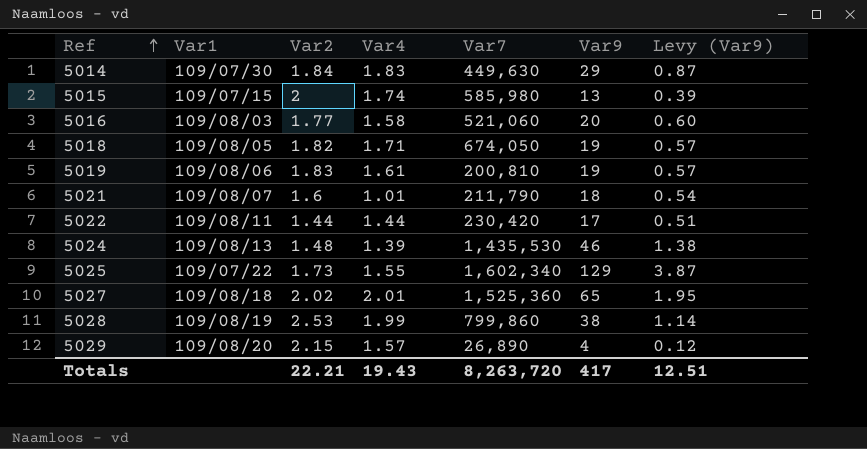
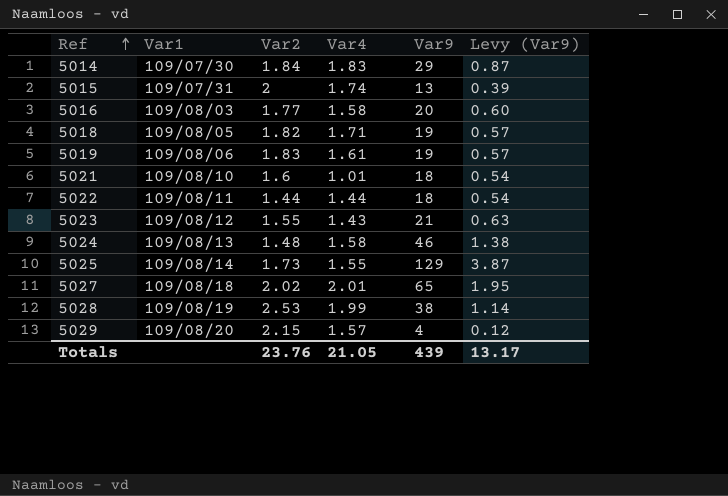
column Var7 | position: 5 -> none
5015 | Var1: 109/07/15 -> 109/07/31
5021 | Var1: 109/08/07 -> 109/08/10
5022 | Var9: 17 -> 18
5022 | Levy (Var9): 0.51 -> 0.54
row 5023: none -> 109/08/12 | 1.55 | 1.43 | 21 | 0.63
5024 | Var4: 1.39 -> 1.58
5025 | Var1: 109/07/22 -> 109/08/14
Totals | Var2: 22.21 -> 23.76
Totals | Var4: 19.43 -> 21.05
Totals | Var9: 417 -> 439
Totals | Levy (Var9): 12.51 -> 13.17

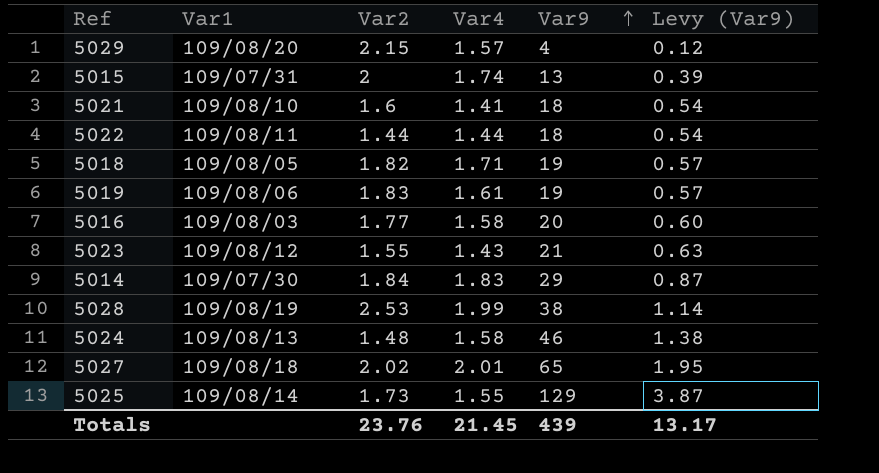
row order: Ref ascending -> Var9 ascending
5021 | Var4: 1.01 -> 1.41
Totals | Var4: 21.05 -> 21.45

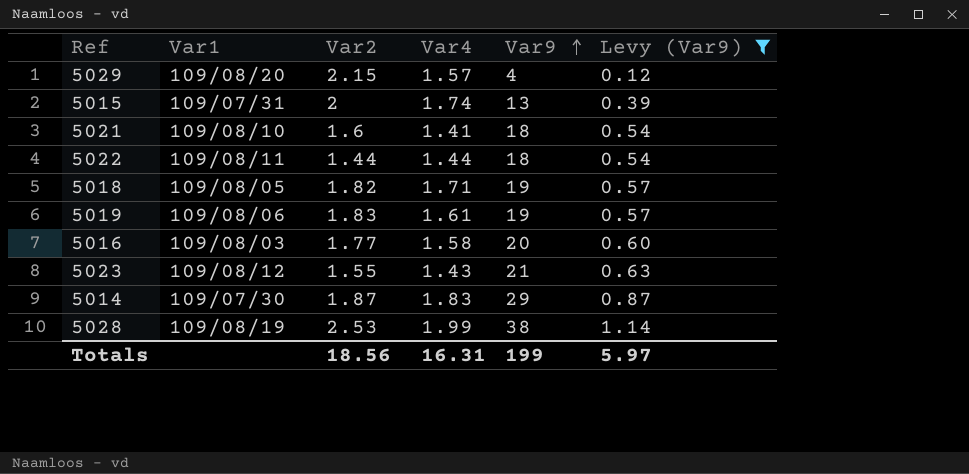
filter: none -> Levy (Var9) <= 1.14
5014 | Var2: 1.84 -> 1.87
Totals | Var2: 23.76 -> 18.56
Totals | Var4: 21.45 -> 16.31
Totals | Var9: 439 -> 199
Totals | Levy (Var9): 13.17 -> 5.97

